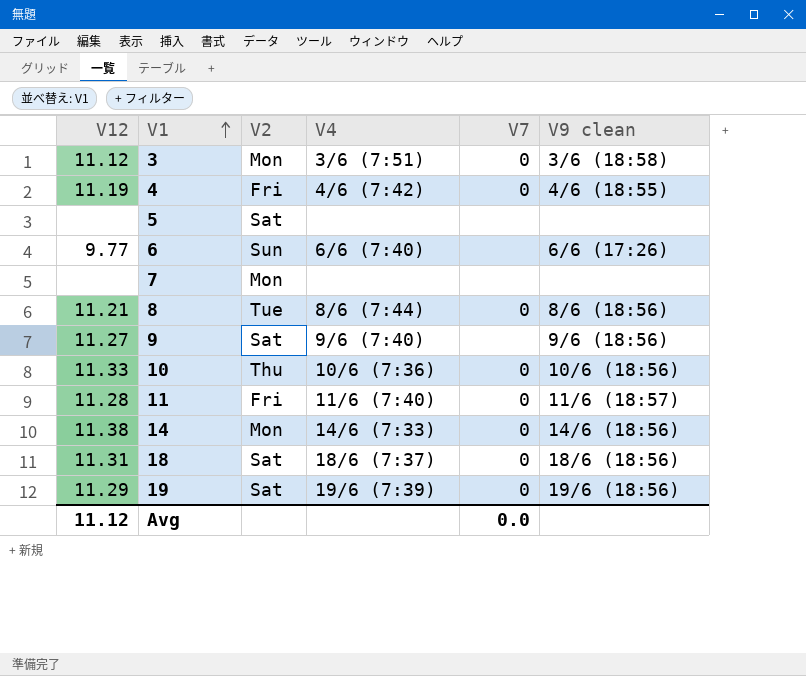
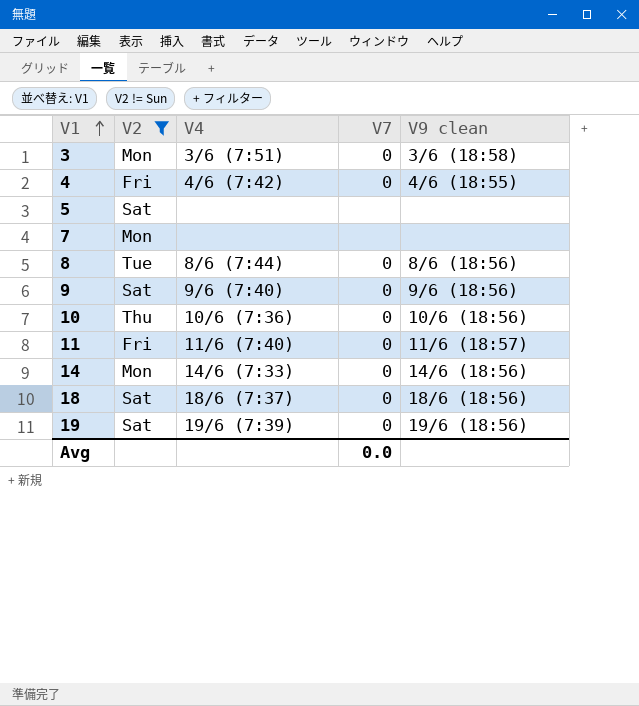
filter: none -> V2 != Sun
column V12 | position: 1 -> none
9 | V7: none -> 0

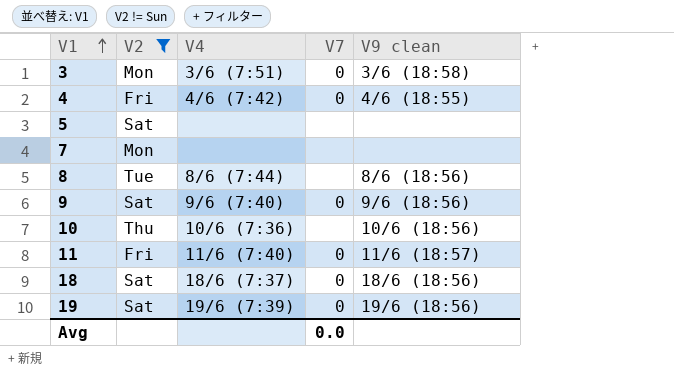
row 14: Mon | 14/6 (7:33) | 0 | 14/6 (18:56) -> none
8 | V7: 0 -> none
10 | V7: 0 -> none

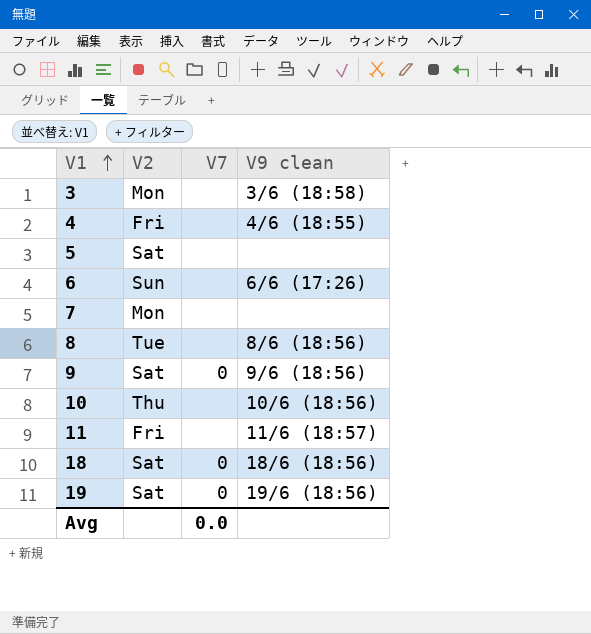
filter: V2 != Sun -> none
column V4 | position: 3 -> none
3 | V7: 0 -> none
4 | V7: 0 -> none
11 | V7: 0 -> none

